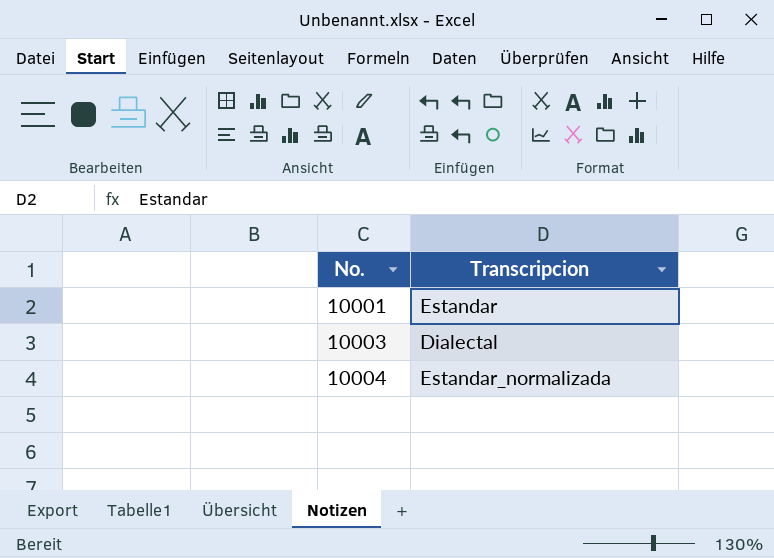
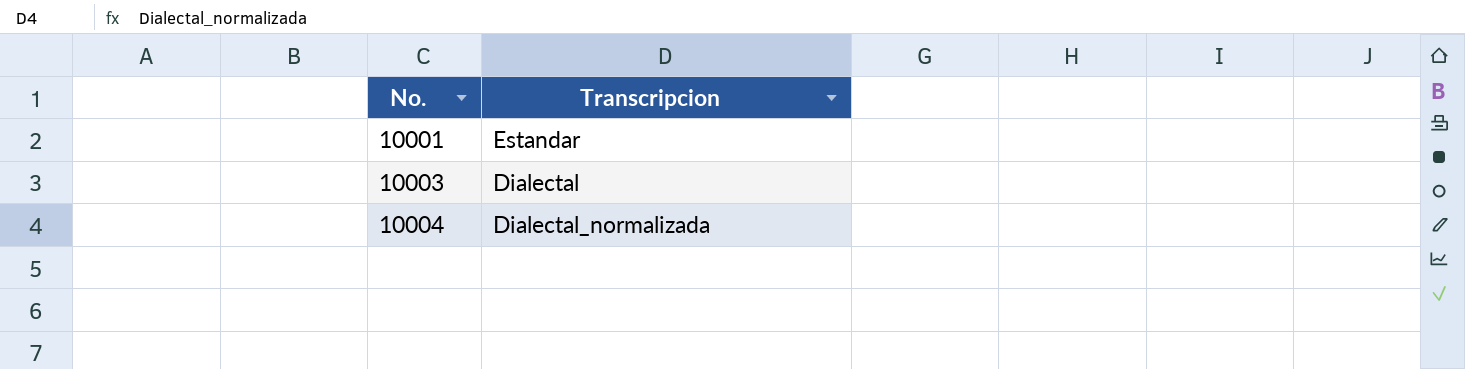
10004 | Transcripcion: Estandar_normalizada -> Dialectal_normalizada

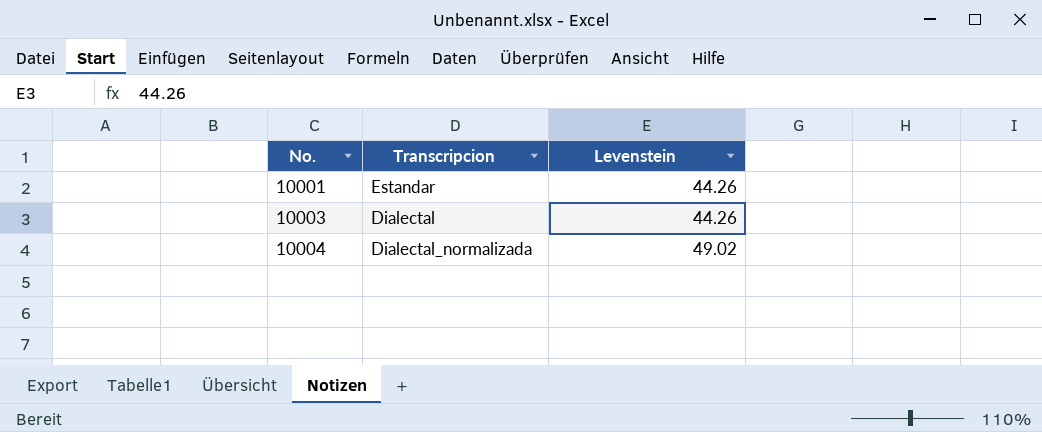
column Levenstein | position: none -> 3

